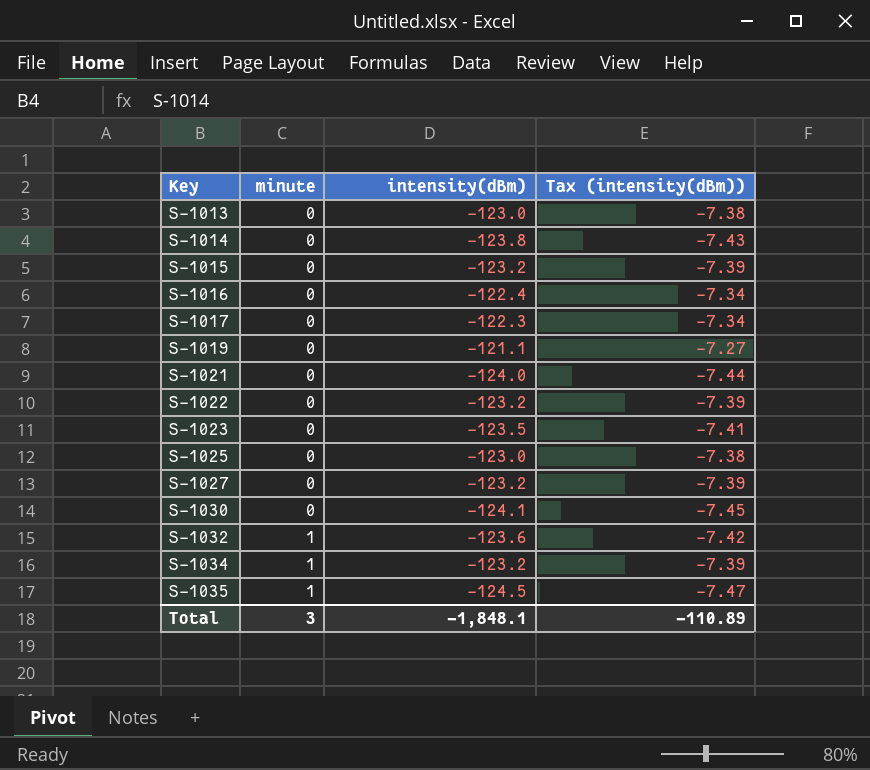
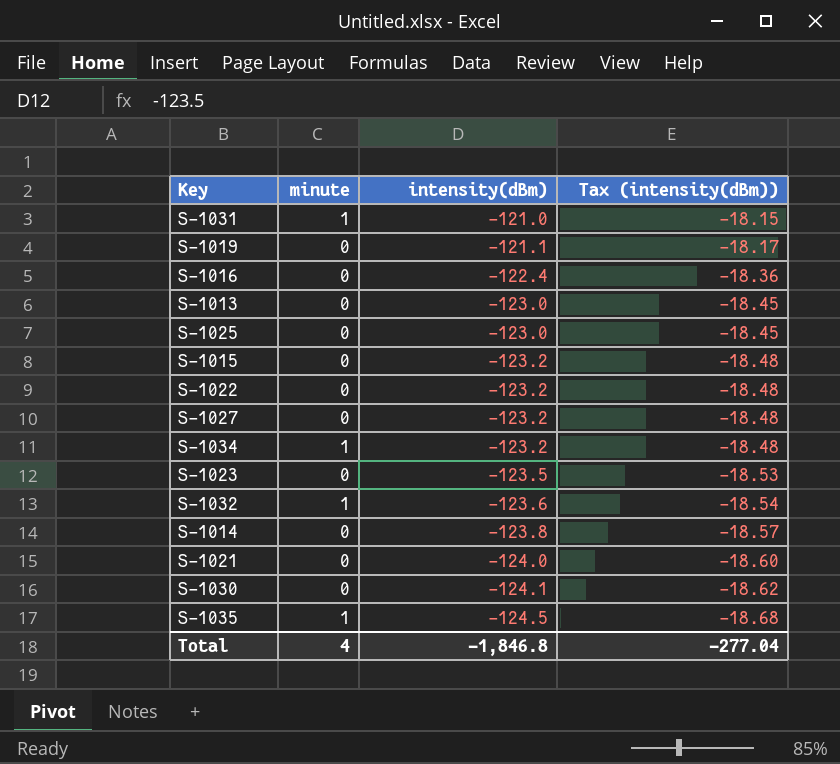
row order: Key ascending -> intensity(dBm) descending
column Tax (intensity(dBm)) | formula: [intensity(dBm)] * 0.06 -> [intensity(dBm)] * 0.15
row S-1017: 0 | -122.3 | -7.34 -> none
row S-1031: none -> 1 | -121.0 | -18.15
Total | minute: 3 -> 4
Total | intensity(dBm): -1,848.1 -> -1,846.8
Total | Tax (intensity(dBm)): -110.89 -> -277.04

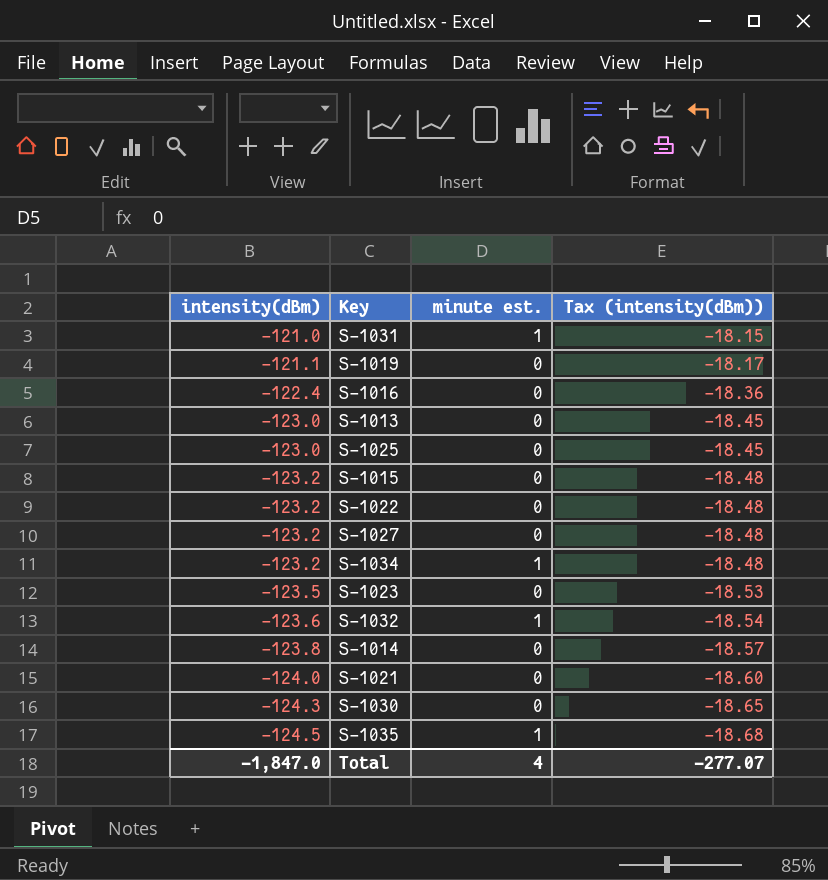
column intensity(dBm) | position: 3 -> 1
column name: minute -> minute est.
S-1030 | intensity(dBm): -124.1 -> -124.3
S-1030 | Tax (intensity(dBm)): -18.62 -> -18.65
Total | intensity(dBm): -1,846.8 -> -1,847.0
Total | Tax (intensity(dBm)): -277.04 -> -277.07

